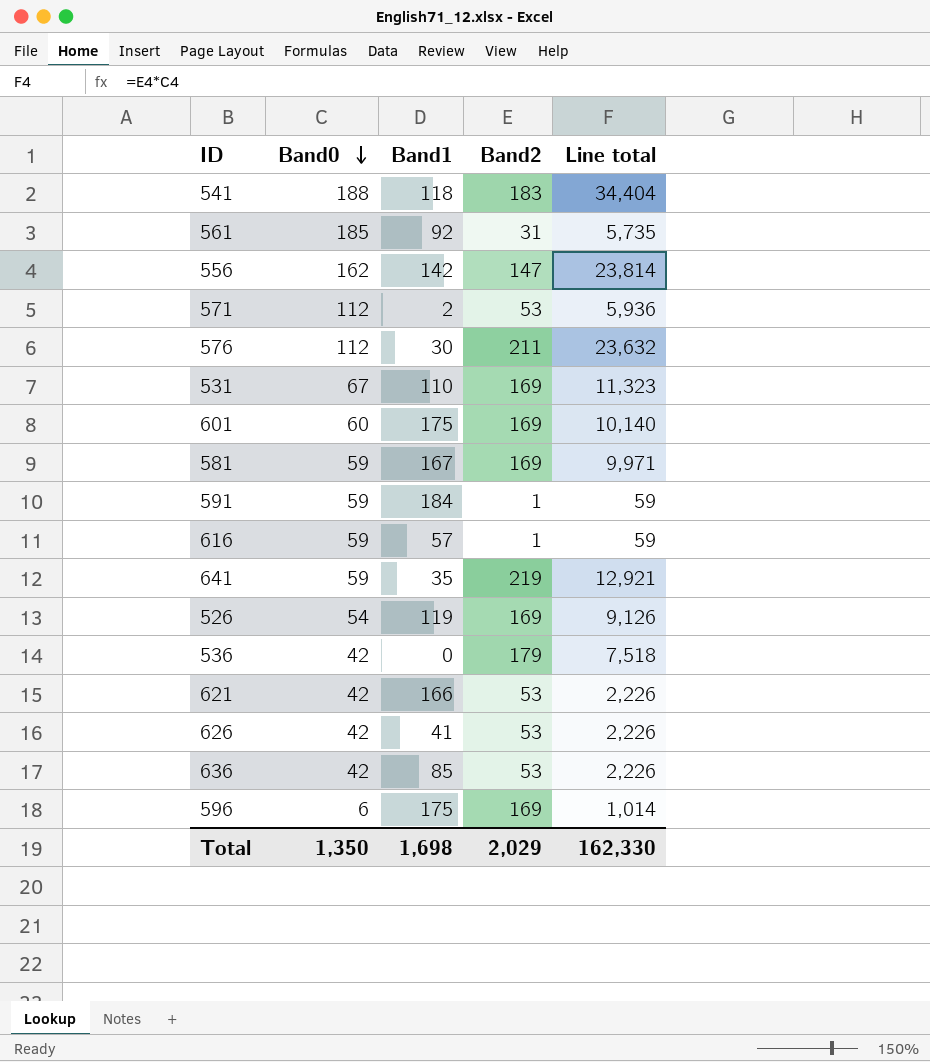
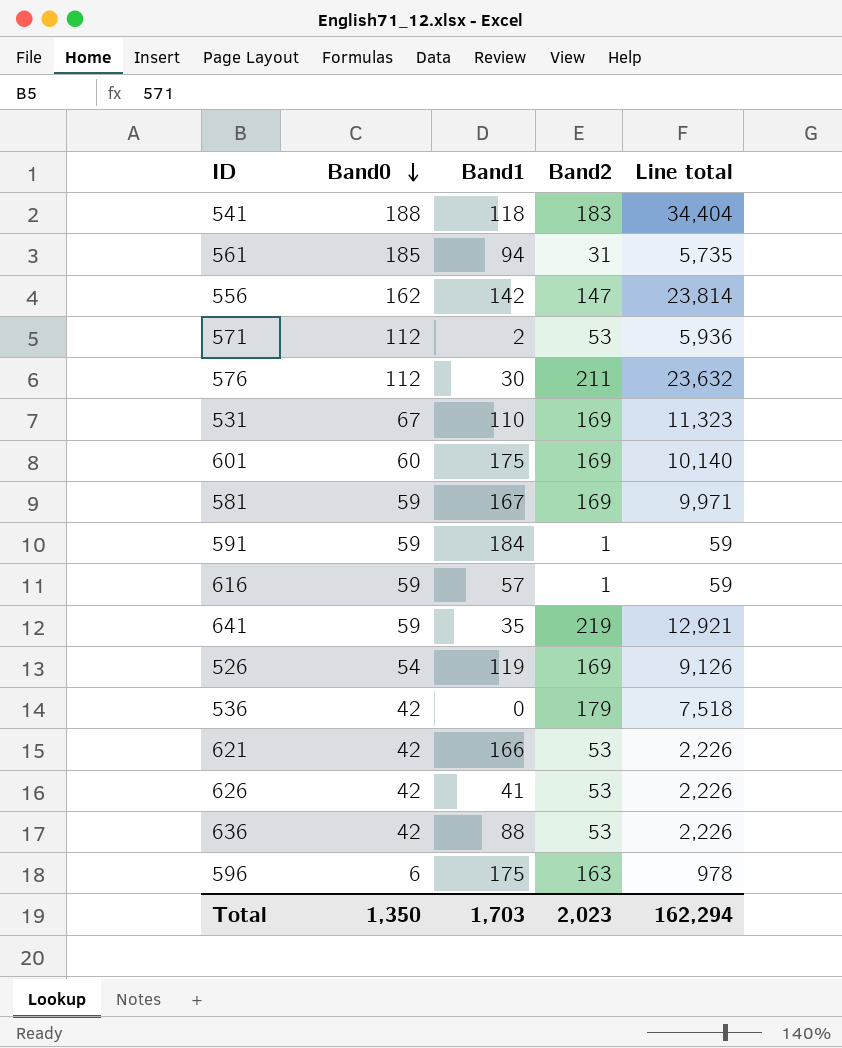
561 | Band1: 92 -> 94
636 | Band1: 85 -> 88
596 | Band2: 169 -> 163
596 | Line total: 1,014 -> 978
Total | Band1: 1,698 -> 1,703
Total | Band2: 2,029 -> 2,023
Total | Line total: 162,330 -> 162,294

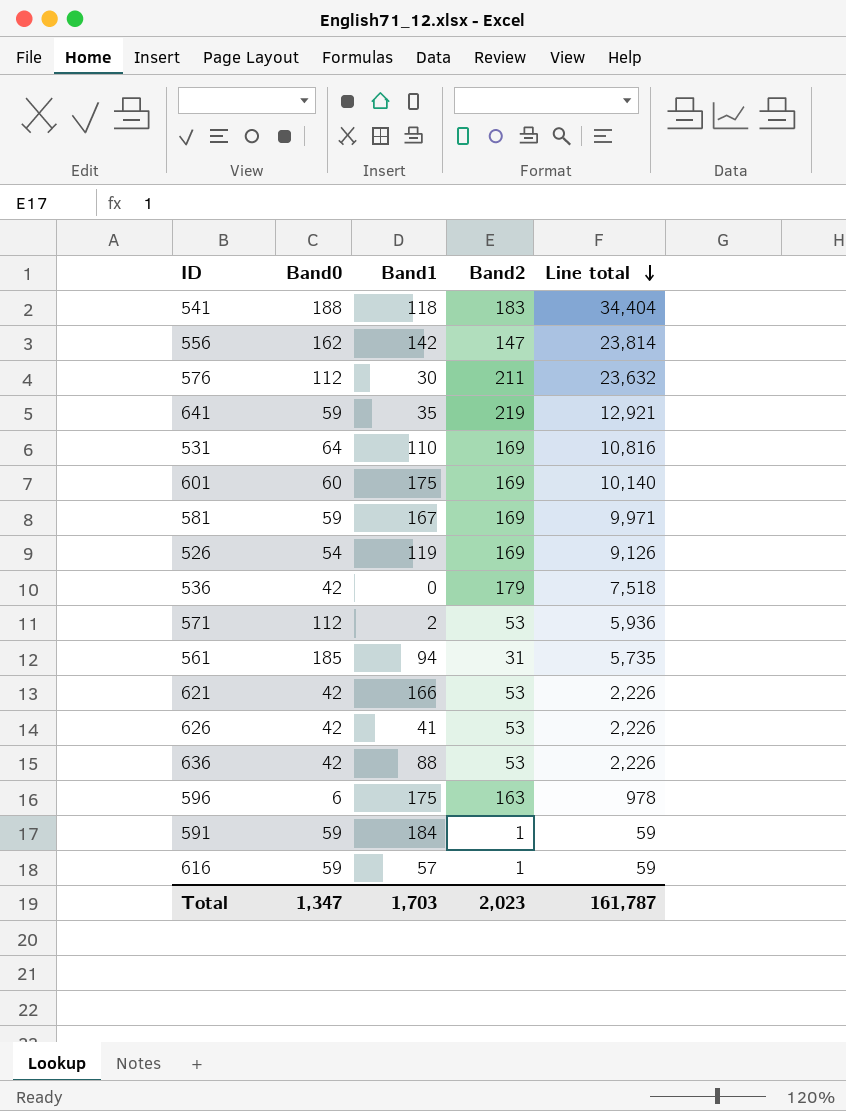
row order: Band0 descending -> Line total descending
531 | Band0: 67 -> 64
531 | Line total: 11,323 -> 10,816
Total | Band0: 1,350 -> 1,347
Total | Line total: 162,294 -> 161,787

